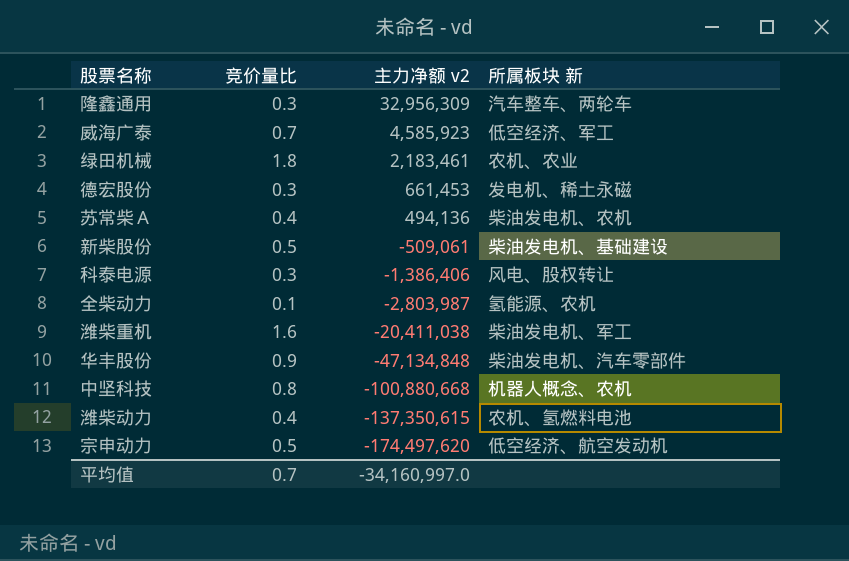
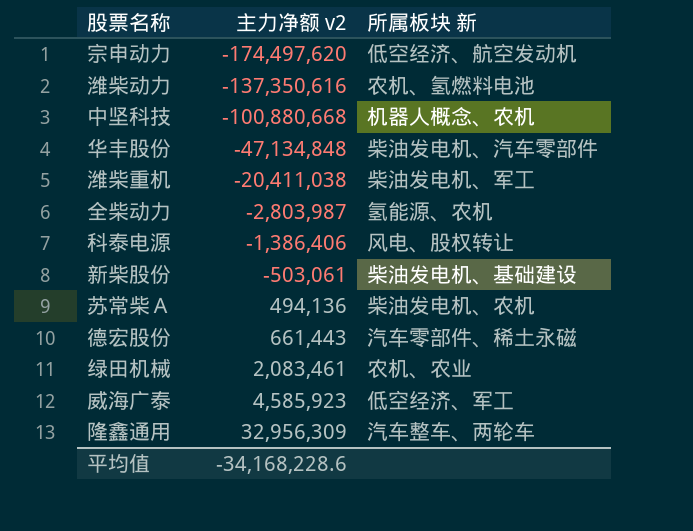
row order: 主力净额 v2 descending -> 主力净额 v2 ascending
column 竞价量比 | position: 2 -> none
潍柴动力 | 主力净额 v2: -137,350,615 -> -137,350,616
新柴股份 | 主力净额 v2: -509,061 -> -503,061
德宏股份 | 主力净额 v2: 661,453 -> 661,443
德宏股份 | 所属板块 新: 发电机、稀土永磁 -> 汽车零部件、稀土永磁
绿田机械 | 主力净额 v2: 2,183,461 -> 2,083,461
平均值 | 主力净额 v2: -34,160,997.0 -> -34,168,228.6

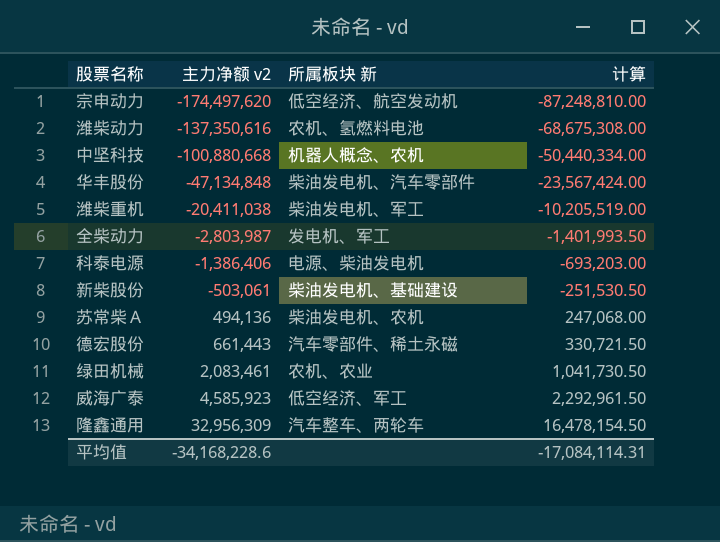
column 计算 | formula: none -> [主力净额 v2] * 0.5
全柴动力 | 所属板块 新: 氢能源、农机 -> 发电机、军工
科泰电源 | 所属板块 新: 风电、股权转让 -> 电源、柴油发电机

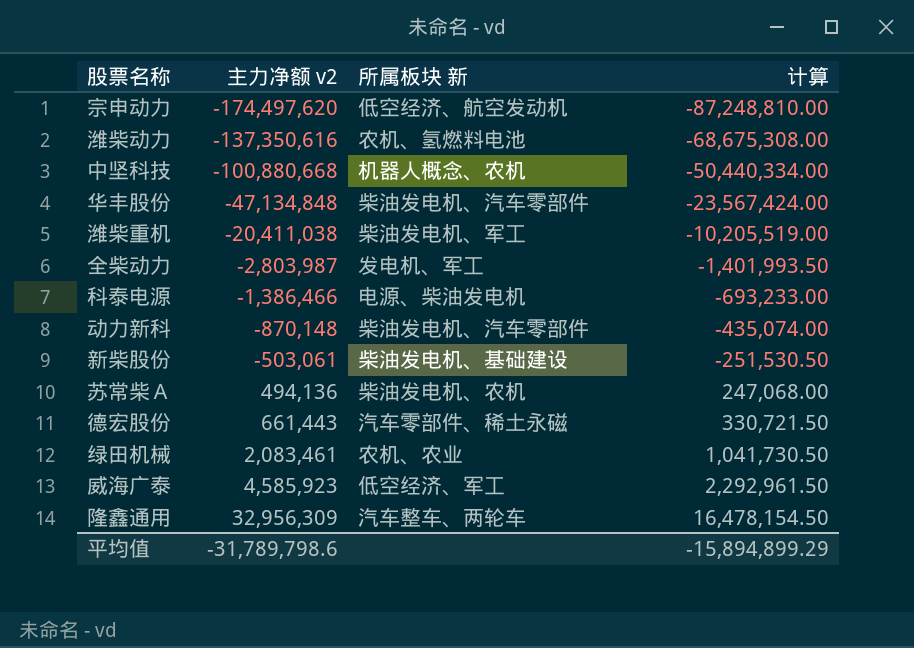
科泰电源 | 主力净额 v2: -1,386,406 -> -1,386,466
科泰电源 | 计算: -693,203.00 -> -693,233.00
row 动力新科: none -> -870,148 | 柴油发电机、汽车零部件 | -435,074.00
平均值 | 主力净额 v2: -34,168,228.6 -> -31,789,798.6
平均值 | 计算: -17,084,114.31 -> -15,894,899.29

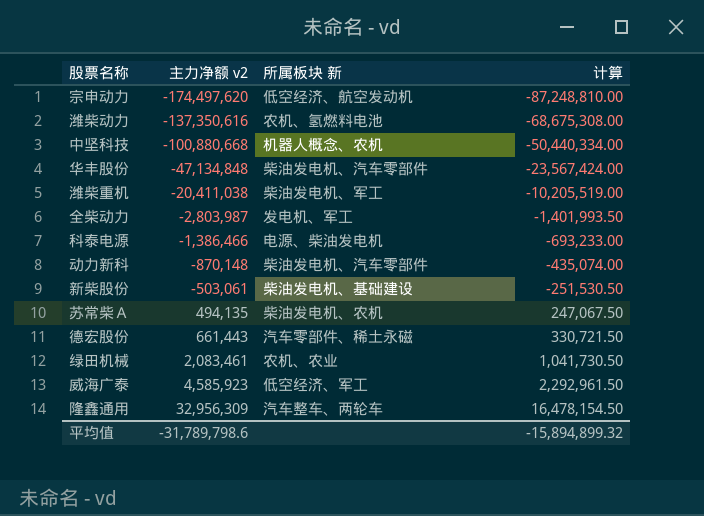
苏常柴Ａ | 主力净额 v2: 494,136 -> 494,135
苏常柴Ａ | 计算: 247,068.00 -> 247,067.50
平均值 | 计算: -15,894,899.29 -> -15,894,899.32

